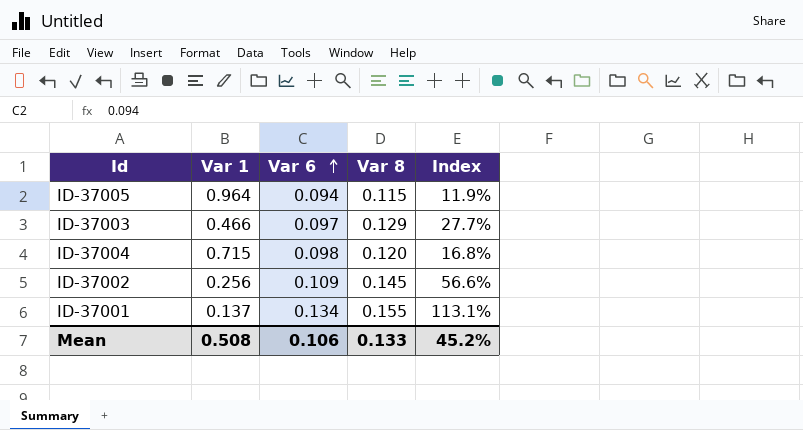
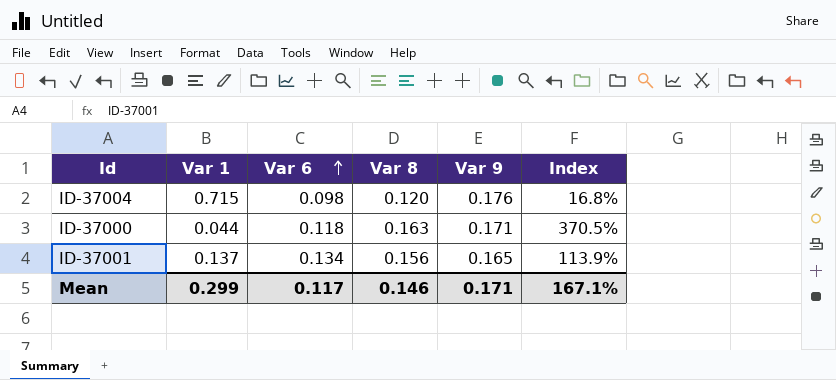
column Var 9 | position: none -> 5
row ID-37005: 0.964 | 0.094 | 0.115 | 11.9% -> none
row ID-37003: 0.466 | 0.097 | 0.129 | 27.7% -> none
row ID-37002: 0.256 | 0.109 | 0.145 | 56.6% -> none
row ID-37000: none -> 0.044 | 0.118 | 0.163 | 0.171 | 370.5%
ID-37001 | Var 8: 0.155 -> 0.156
ID-37001 | Index: 113.1% -> 113.9%
Mean | Var 1: 0.508 -> 0.299
Mean | Var 6: 0.106 -> 0.117
Mean | Var 8: 0.133 -> 0.146
Mean | Index: 45.2% -> 167.1%

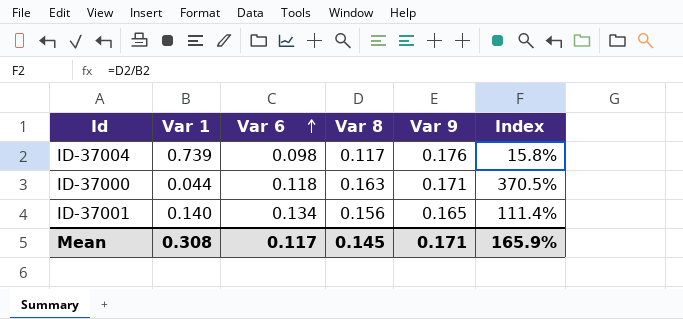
ID-37004 | Var 1: 0.715 -> 0.739
ID-37004 | Var 8: 0.120 -> 0.117
ID-37004 | Index: 16.8% -> 15.8%
ID-37001 | Var 1: 0.137 -> 0.140
ID-37001 | Index: 113.9% -> 111.4%
Mean | Var 1: 0.299 -> 0.308
Mean | Var 8: 0.146 -> 0.145
Mean | Index: 167.1% -> 165.9%

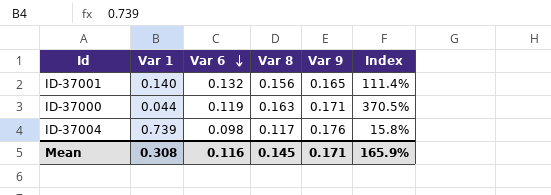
row order: Var 6 ascending -> Var 6 descending
ID-37001 | Var 6: 0.134 -> 0.132
ID-37000 | Var 6: 0.118 -> 0.119
Mean | Var 6: 0.117 -> 0.116

